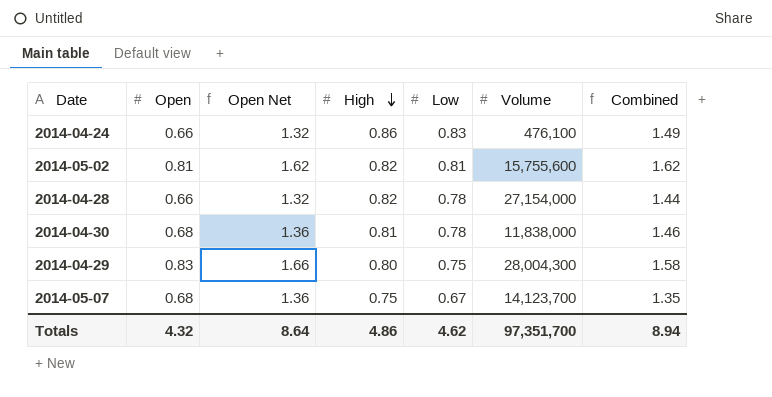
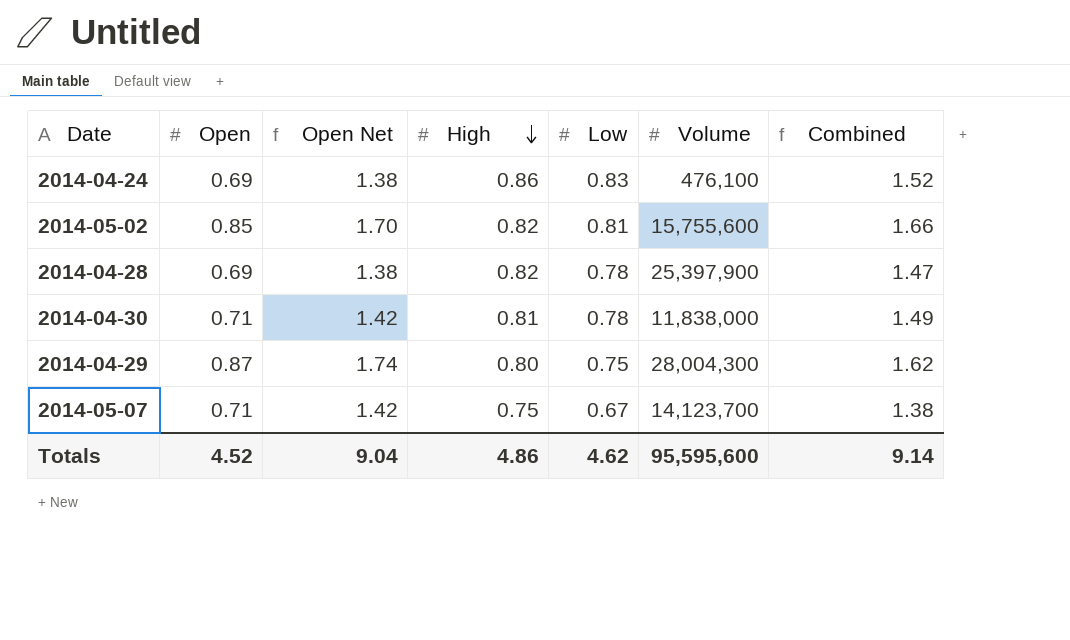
2014-04-24 | Open: 0.66 -> 0.69
2014-04-24 | Open Net: 1.32 -> 1.38
2014-04-24 | Combined: 1.49 -> 1.52
2014-05-02 | Open: 0.81 -> 0.85
2014-05-02 | Open Net: 1.62 -> 1.70
2014-05-02 | Combined: 1.62 -> 1.66
2014-04-28 | Open: 0.66 -> 0.69
2014-04-28 | Open Net: 1.32 -> 1.38
2014-04-28 | Volume: 27,154,000 -> 25,397,900
2014-04-28 | Combined: 1.44 -> 1.47
2014-04-30 | Open: 0.68 -> 0.71
2014-04-30 | Open Net: 1.36 -> 1.42
2014-04-30 | Combined: 1.46 -> 1.49
2014-04-29 | Open: 0.83 -> 0.87
2014-04-29 | Open Net: 1.66 -> 1.74
2014-04-29 | Combined: 1.58 -> 1.62
2014-05-07 | Open: 0.68 -> 0.71
2014-05-07 | Open Net: 1.36 -> 1.42
2014-05-07 | Combined: 1.35 -> 1.38
Totals | Open: 4.32 -> 4.52
Totals | Open Net: 8.64 -> 9.04
Totals | Volume: 97,351,700 -> 95,595,600
Totals | Combined: 8.94 -> 9.14

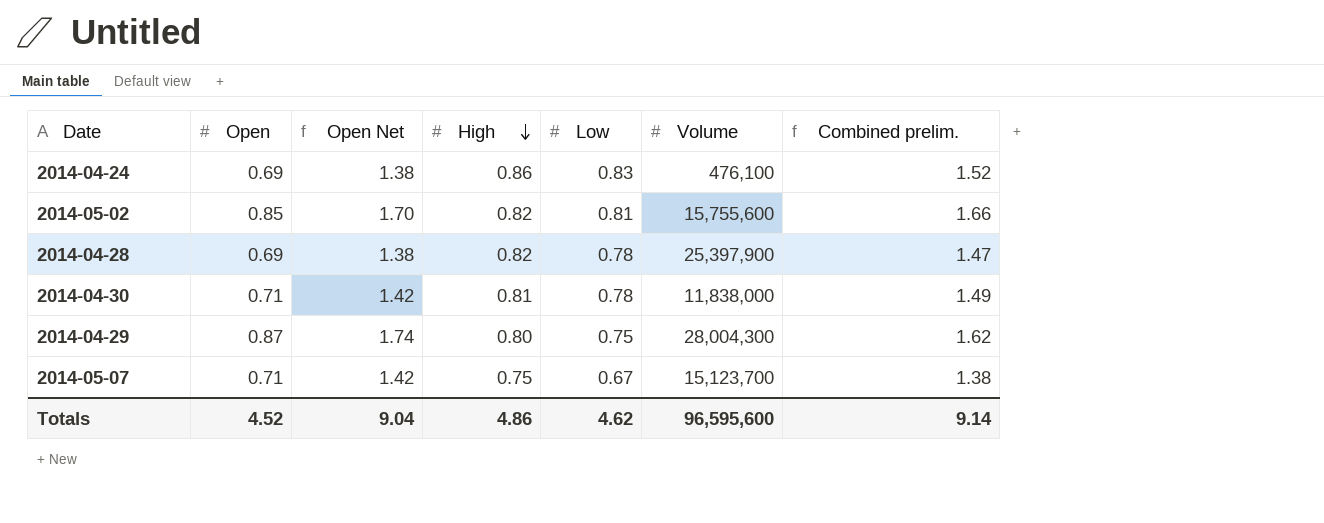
column name: Combined -> Combined prelim.
2014-05-07 | Volume: 14,123,700 -> 15,123,700
Totals | Volume: 95,595,600 -> 96,595,600

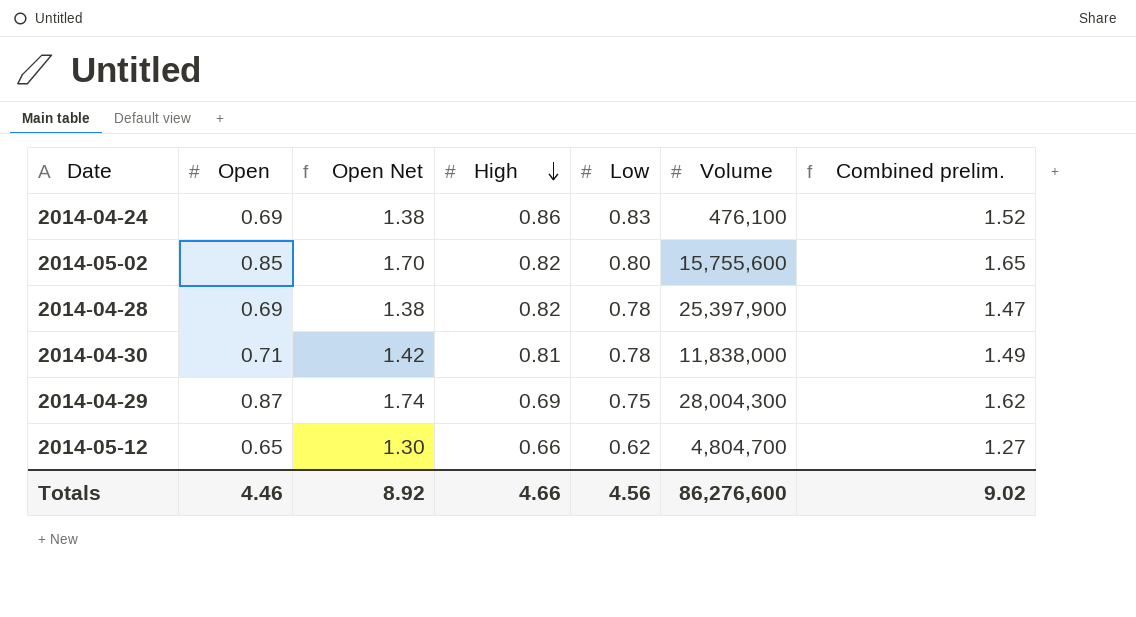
row 2014-05-07: 0.71 | 1.42 | 0.75 | 0.67 | 15,123,700 | 1.38 -> none
2014-05-02 | Low: 0.81 -> 0.80
2014-05-02 | Combined prelim.: 1.66 -> 1.65
2014-04-29 | High: 0.80 -> 0.69
row 2014-05-12: none -> 0.65 | 1.30 | 0.66 | 0.62 | 4,804,700 | 1.27
Totals | Open: 4.52 -> 4.46
Totals | Open Net: 9.04 -> 8.92
Totals | High: 4.86 -> 4.66
Totals | Low: 4.62 -> 4.56
Totals | Volume: 96,595,600 -> 86,276,600
Totals | Combined prelim.: 9.14 -> 9.02

